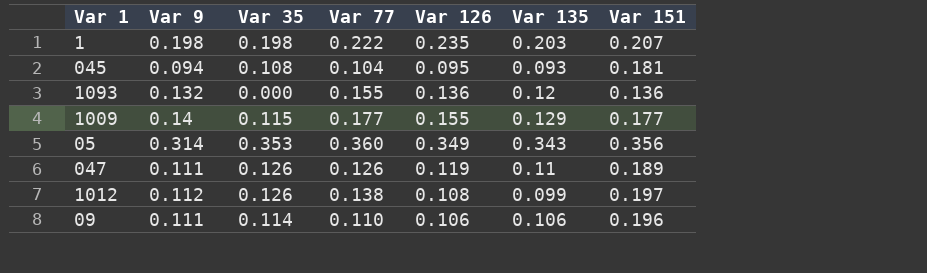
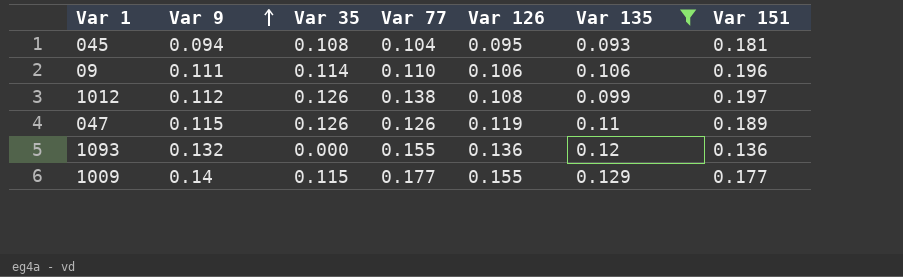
filter: none -> Var 135 <= 0.129
row order: none -> Var 9 ascending
047 | Var 9: 0.111 -> 0.115

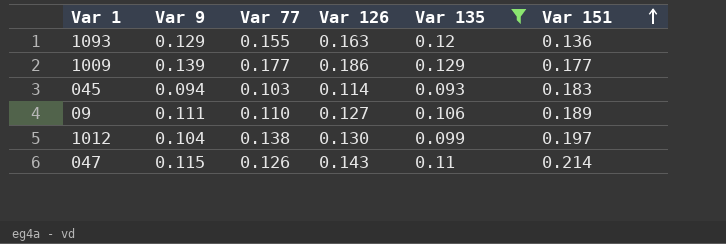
row order: Var 9 ascending -> Var 151 ascending
column Var 35 | position: 3 -> none
1093 | Var 9: 0.132 -> 0.129
1093 | Var 126: 0.136 -> 0.163
1009 | Var 9: 0.14 -> 0.139
1009 | Var 126: 0.155 -> 0.186
045 | Var 77: 0.104 -> 0.103
045 | Var 126: 0.095 -> 0.114
045 | Var 151: 0.181 -> 0.183
09 | Var 126: 0.106 -> 0.127
09 | Var 151: 0.196 -> 0.189
1012 | Var 9: 0.112 -> 0.104
1012 | Var 126: 0.108 -> 0.130
047 | Var 126: 0.119 -> 0.143
047 | Var 151: 0.189 -> 0.214

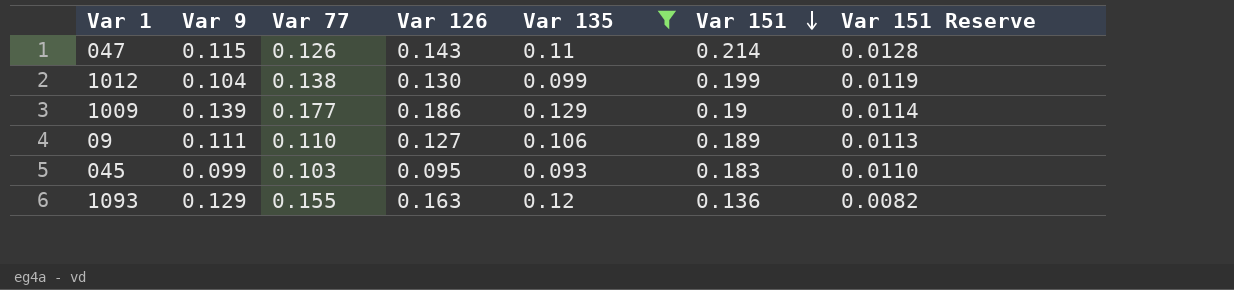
row order: Var 151 ascending -> Var 151 descending
column Var 151 Reserve | formula: none -> [Var 151] * 0.06
1012 | Var 151: 0.197 -> 0.199
1009 | Var 151: 0.177 -> 0.19
045 | Var 9: 0.094 -> 0.099
045 | Var 126: 0.114 -> 0.095

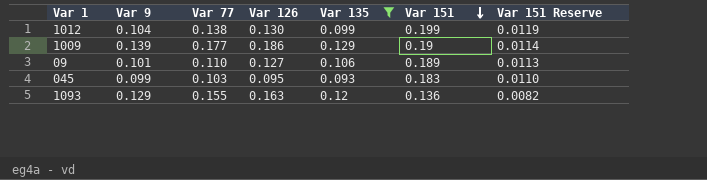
row 047: 0.115 | 0.126 | 0.143 | 0.11 | 0.214 | 0.0128 -> none
09 | Var 9: 0.111 -> 0.101

